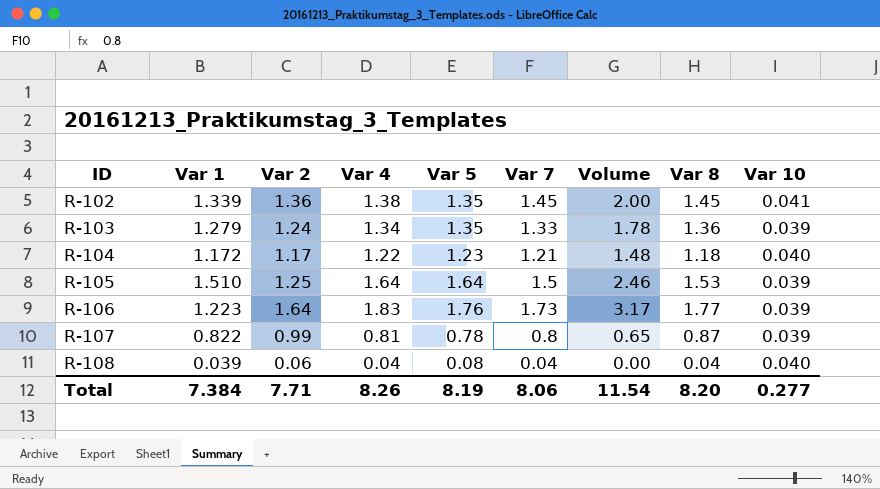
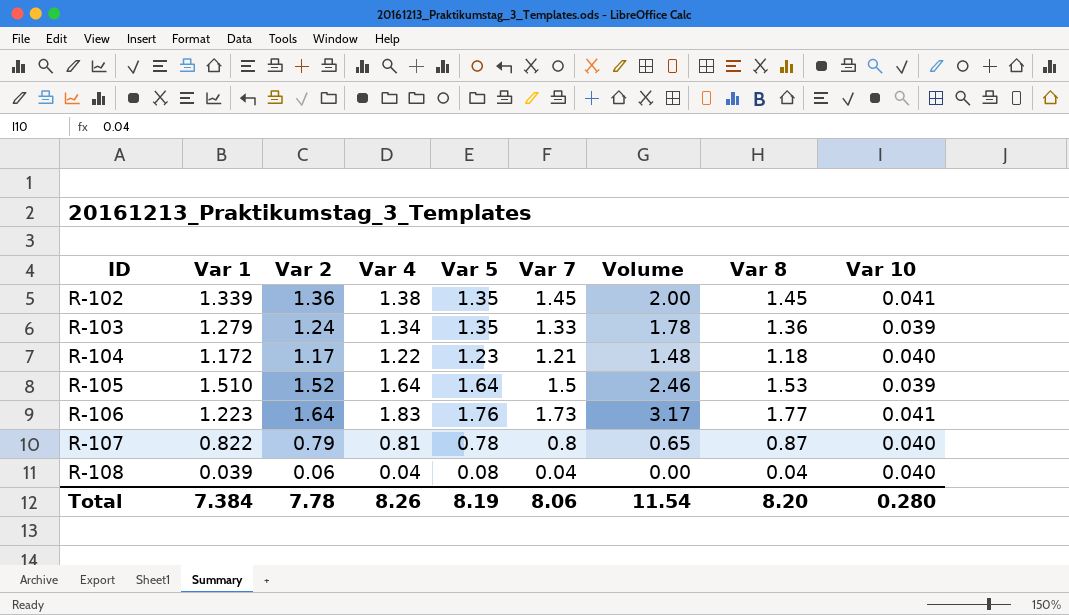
R-105 | Var 2: 1.25 -> 1.52
R-106 | Var 10: 0.039 -> 0.041
R-107 | Var 2: 0.99 -> 0.79
R-107 | Var 10: 0.039 -> 0.040
Total | Var 2: 7.71 -> 7.78
Total | Var 10: 0.277 -> 0.280

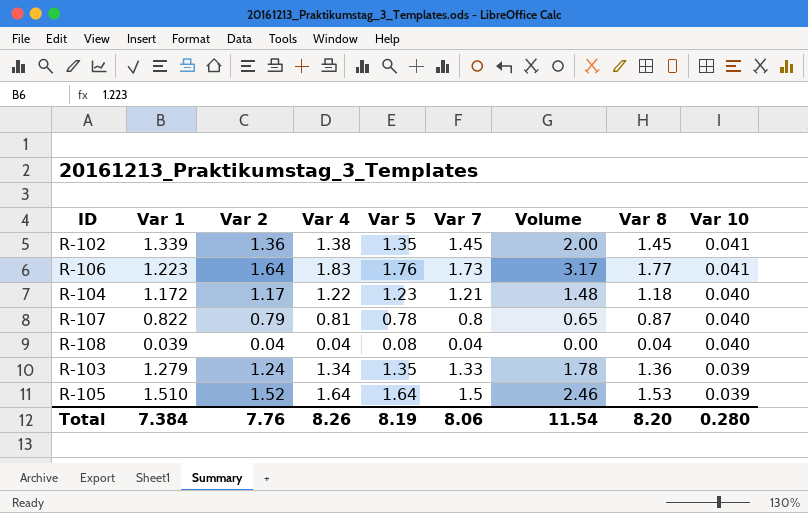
row order: ID ascending -> Var 10 descending
R-108 | Var 2: 0.06 -> 0.04
Total | Var 2: 7.78 -> 7.76

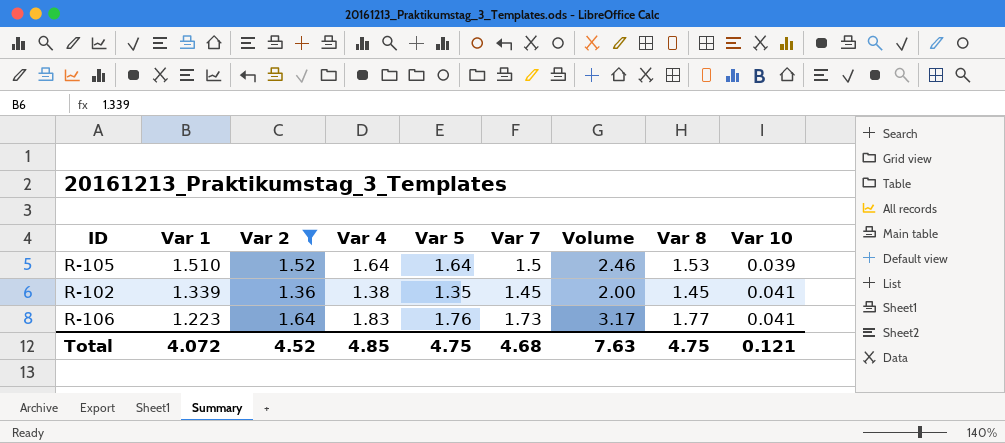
filter: none -> Var 2 >= 1.36
row order: Var 10 descending -> Var 1 descending
Total | Var 1: 7.384 -> 4.072
Total | Var 2: 7.76 -> 4.52
Total | Var 4: 8.26 -> 4.85
Total | Var 5: 8.19 -> 4.75
Total | Var 7: 8.06 -> 4.68
Total | Volume: 11.54 -> 7.63
Total | Var 8: 8.20 -> 4.75
Total | Var 10: 0.280 -> 0.121

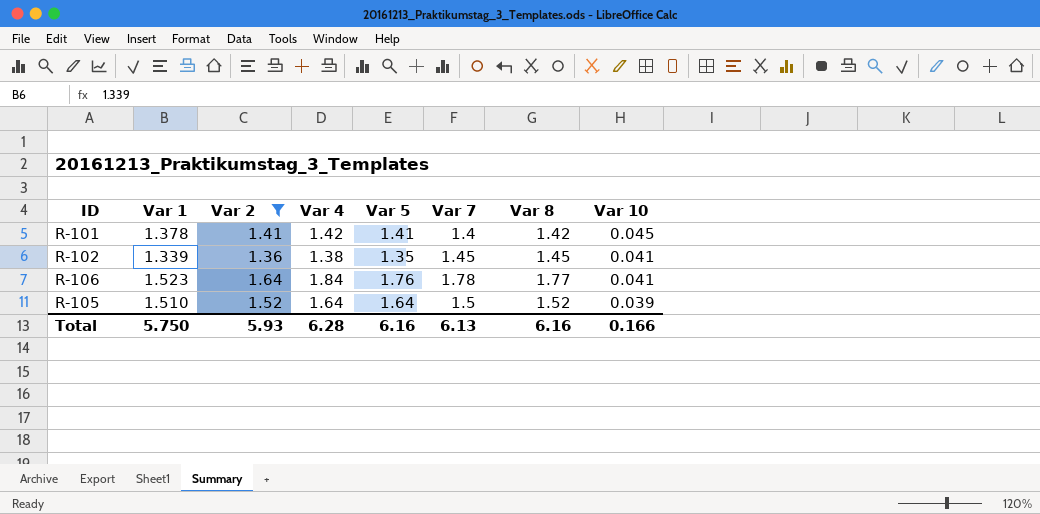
row order: Var 1 descending -> Var 10 descending
column Volume | formula: [Var 4] * [Var 7] -> none
row R-101: none -> 1.378 | 1.41 | 1.42 | 1.41 | 1.4 | 1.42 | 0.045
R-106 | Var 1: 1.223 -> 1.523
R-106 | Var 4: 1.83 -> 1.84
R-106 | Var 7: 1.73 -> 1.78
R-105 | Var 8: 1.53 -> 1.52
Total | Var 1: 4.072 -> 5.750
Total | Var 2: 4.52 -> 5.93
Total | Var 4: 4.85 -> 6.28
Total | Var 5: 4.75 -> 6.16
Total | Var 7: 4.68 -> 6.13
Total | Var 8: 4.75 -> 6.16
Total | Var 10: 0.121 -> 0.166

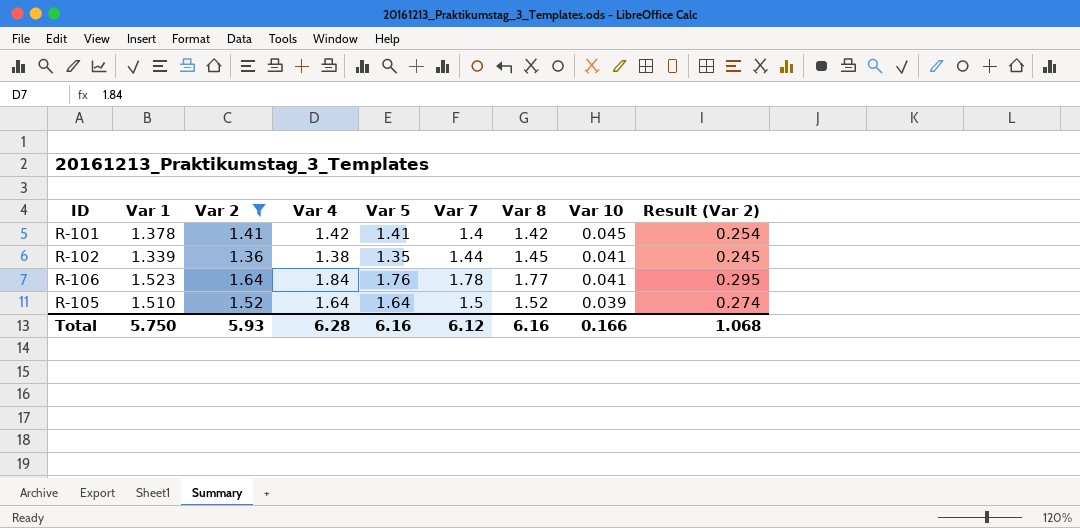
column Result (Var 2) | formula: none -> [Var 2] * 0.18
R-102 | Var 7: 1.45 -> 1.44
Total | Var 7: 6.13 -> 6.12

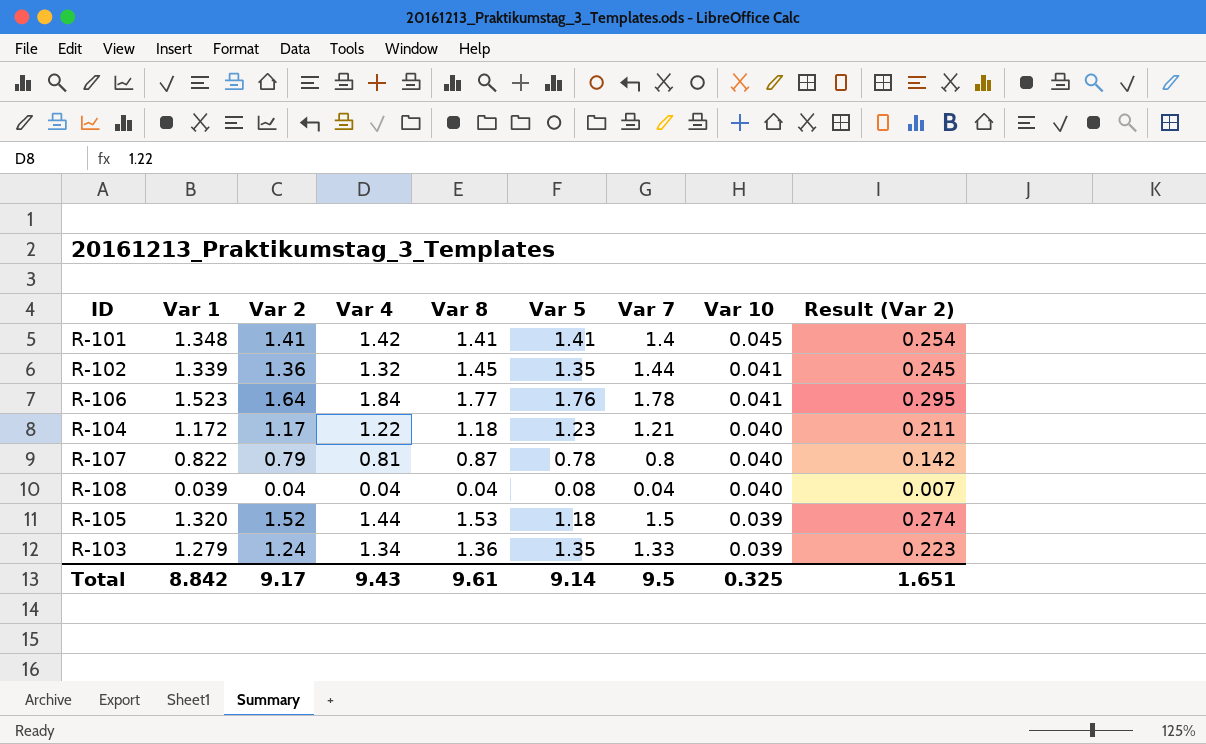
filter: Var 2 >= 1.36 -> none
column Var 8 | position: 7 -> 5
R-101 | Var 1: 1.378 -> 1.348
R-101 | Var 8: 1.42 -> 1.41
R-102 | Var 4: 1.38 -> 1.32
R-105 | Var 1: 1.510 -> 1.320
R-105 | Var 4: 1.64 -> 1.44
R-105 | Var 8: 1.52 -> 1.53
R-105 | Var 5: 1.64 -> 1.18
Total | Var 1: 5.750 -> 8.842
Total | Var 2: 5.93 -> 9.17
Total | Var 4: 6.28 -> 9.43
Total | Var 8: 6.16 -> 9.61
Total | Var 5: 6.16 -> 9.14
Total | Var 7: 6.12 -> 9.5
Total | Var 10: 0.166 -> 0.325
Total | Result (Var 2): 1.068 -> 1.651

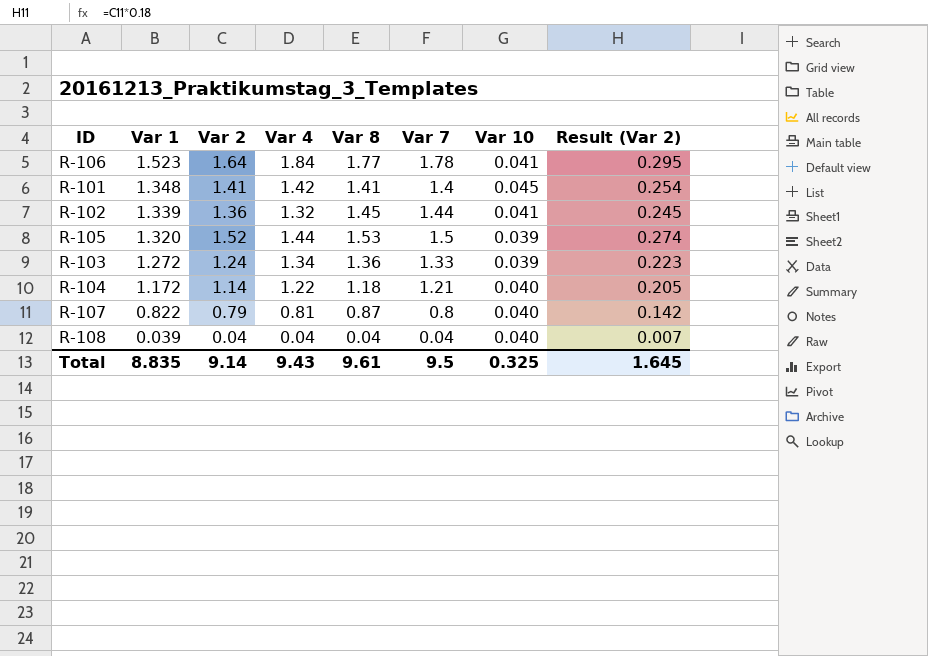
row order: Var 10 descending -> Var 1 descending
column Var 5 | position: 6 -> none
R-103 | Var 1: 1.279 -> 1.272
R-104 | Var 2: 1.17 -> 1.14
R-104 | Result (Var 2): 0.211 -> 0.205
Total | Var 1: 8.842 -> 8.835
Total | Var 2: 9.17 -> 9.14
Total | Result (Var 2): 1.651 -> 1.645

